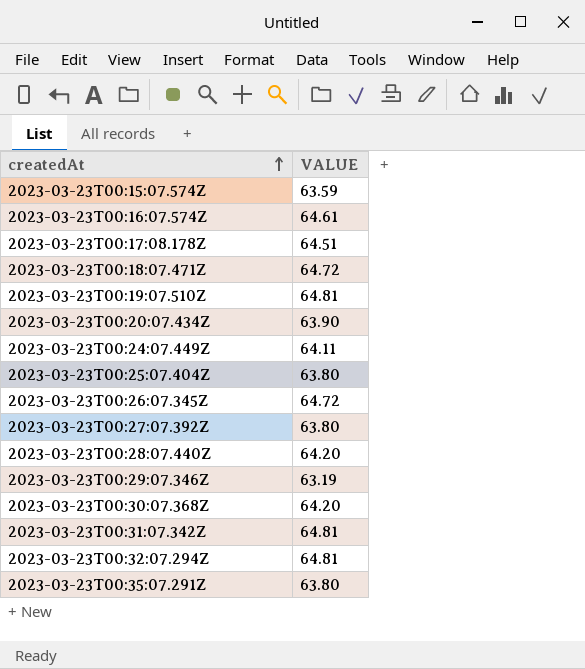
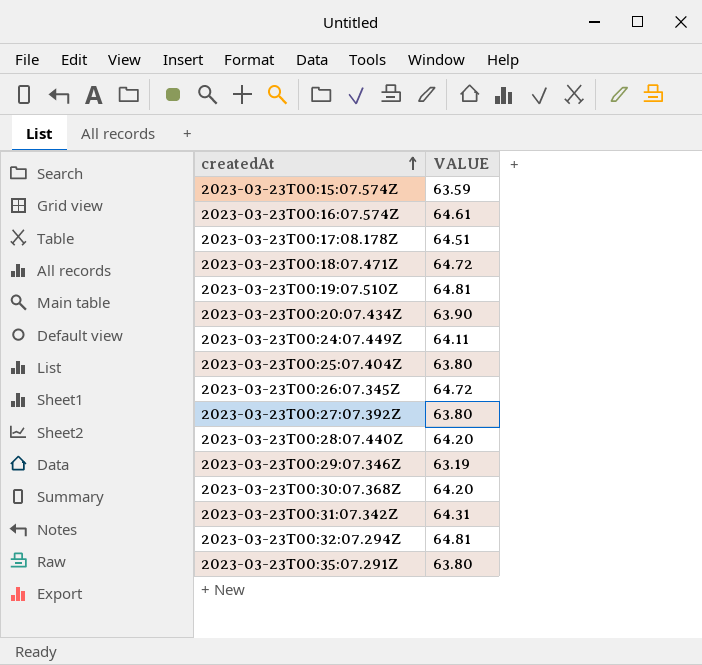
2023-03-23T00:31:07.342Z | VALUE: 64.81 -> 64.31

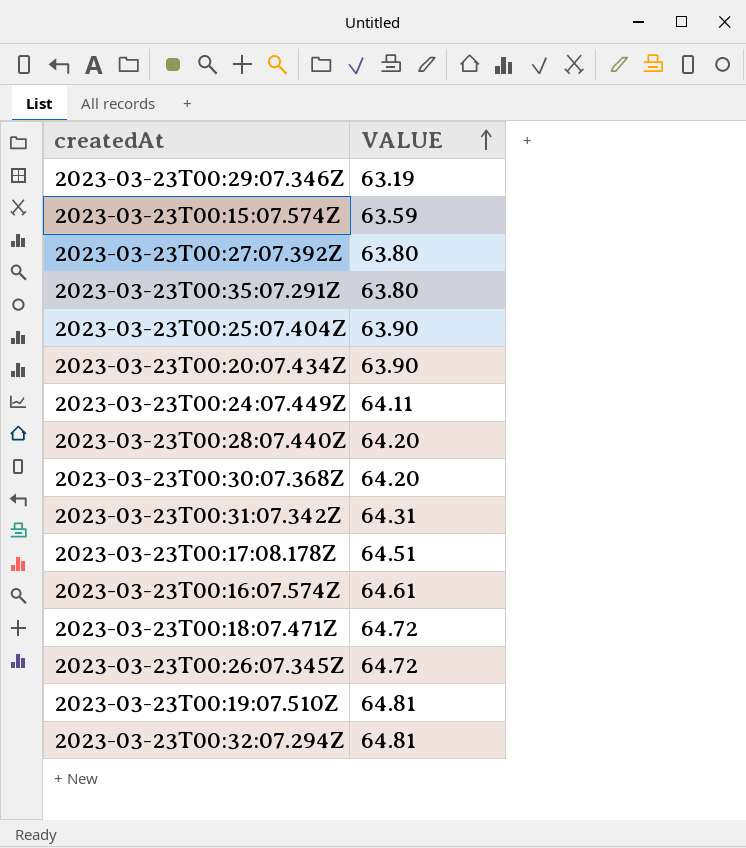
row order: createdAt ascending -> VALUE ascending
2023-03-23T00:25:07.404Z | VALUE: 63.80 -> 63.90

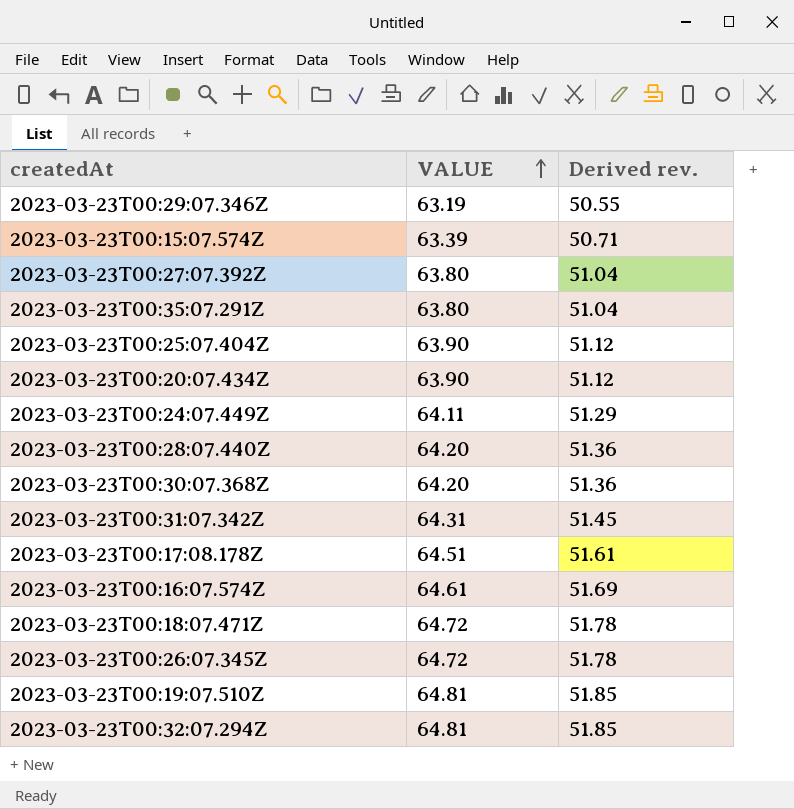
column Derived rev. | formula: none -> [VALUE] * 0.8
2023-03-23T00:15:07.574Z | VALUE: 63.59 -> 63.39

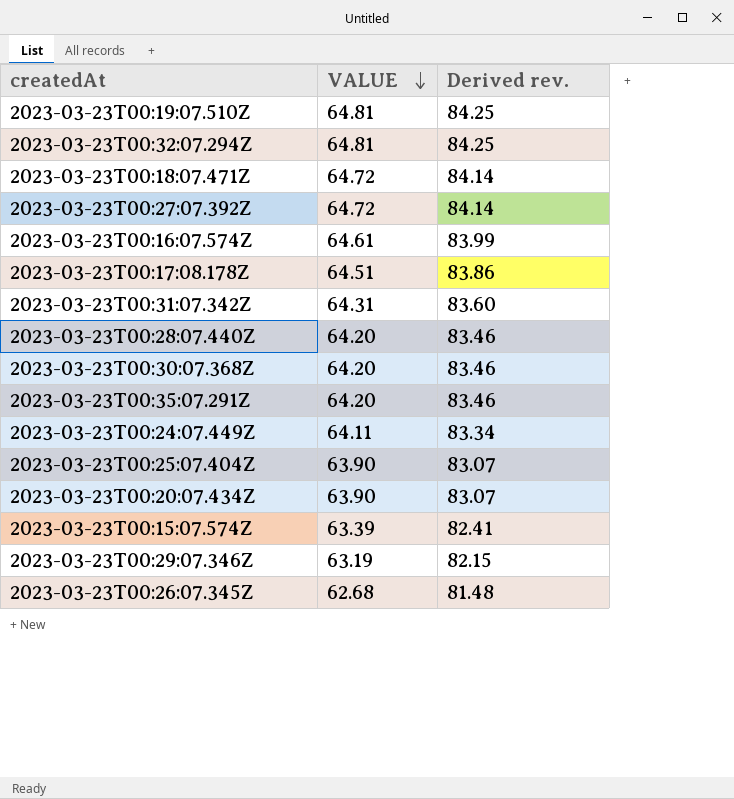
row order: VALUE ascending -> VALUE descending
column Derived rev. | formula: [VALUE] * 0.8 -> [VALUE] * 1.3
2023-03-23T00:27:07.392Z | VALUE: 63.80 -> 64.72
2023-03-23T00:35:07.291Z | VALUE: 63.80 -> 64.20
2023-03-23T00:26:07.345Z | VALUE: 64.72 -> 62.68

